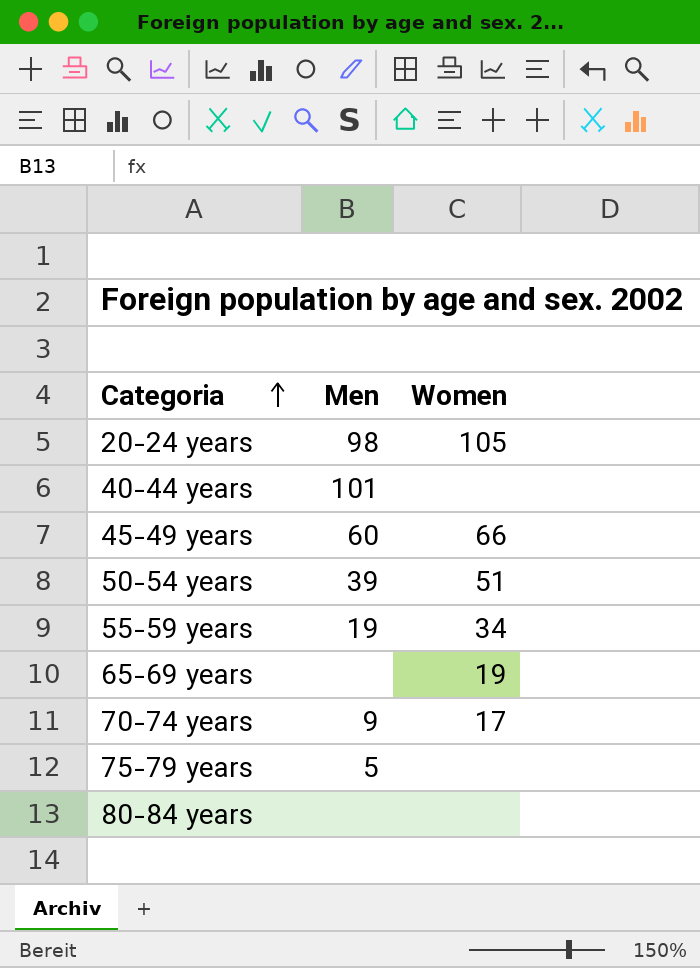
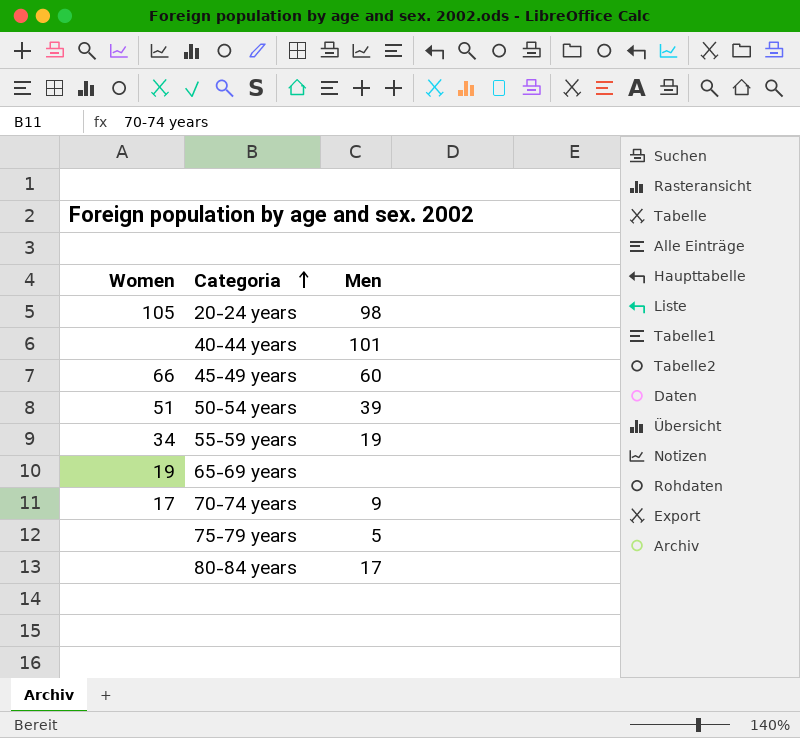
column Women | position: 3 -> 1
80-84 years | Men: none -> 17

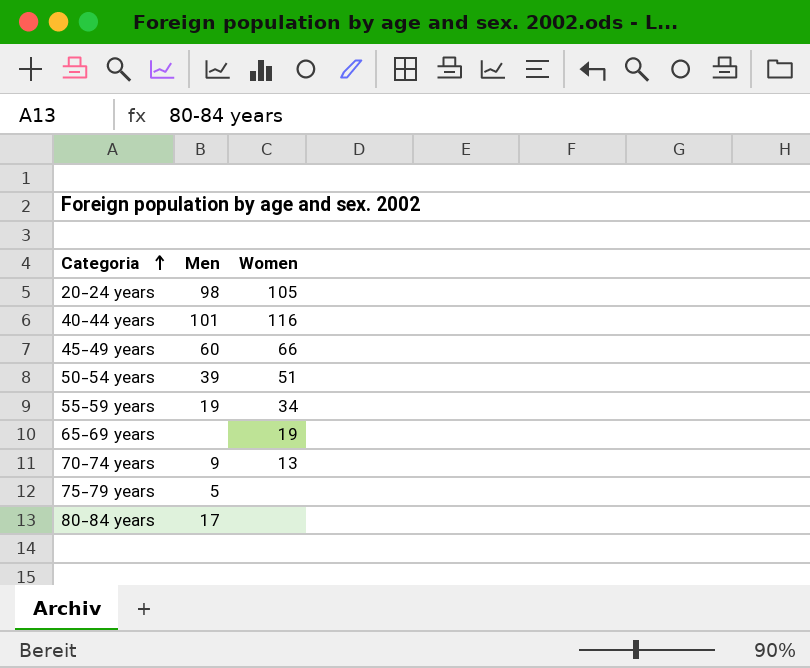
column Women | position: 1 -> 3
40-44 years | Women: none -> 116
70-74 years | Women: 17 -> 13

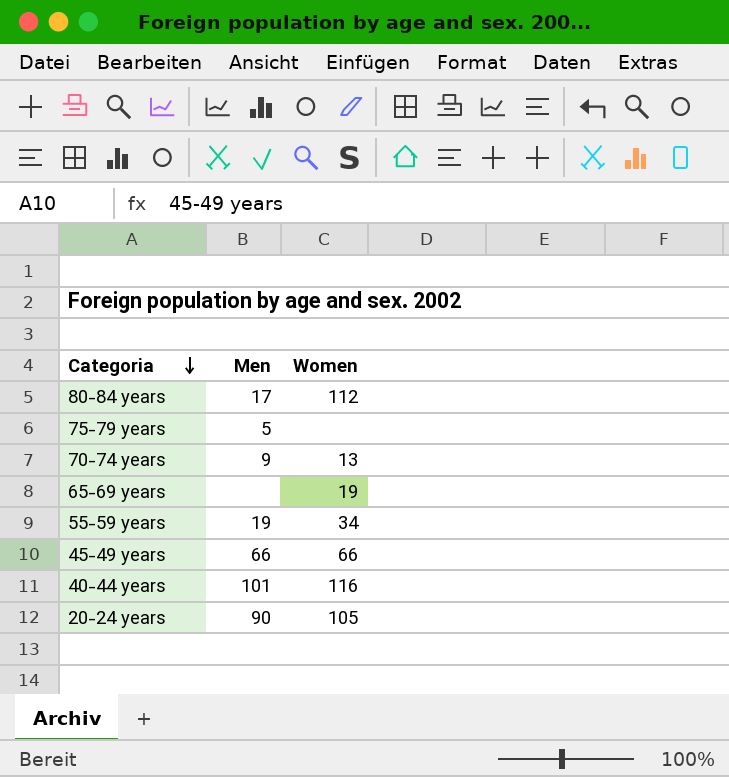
row order: Categoria ascending -> Categoria descending
row 50-54 years: 39 | 51 -> none
80-84 years | Women: none -> 112
45-49 years | Men: 60 -> 66
20-24 years | Men: 98 -> 90

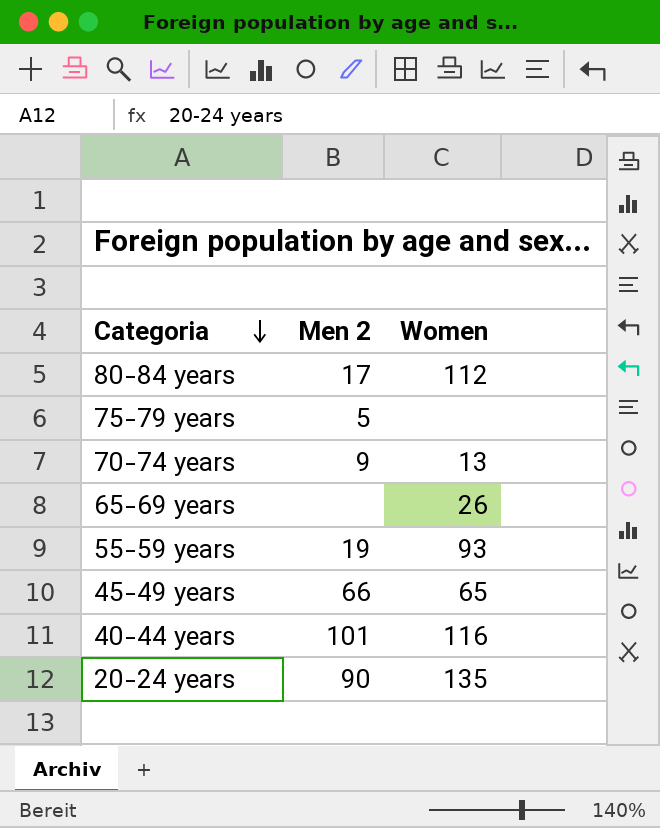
column name: Men -> Men 2
65-69 years | Women: 19 -> 26
55-59 years | Women: 34 -> 93
45-49 years | Women: 66 -> 65
20-24 years | Women: 105 -> 135

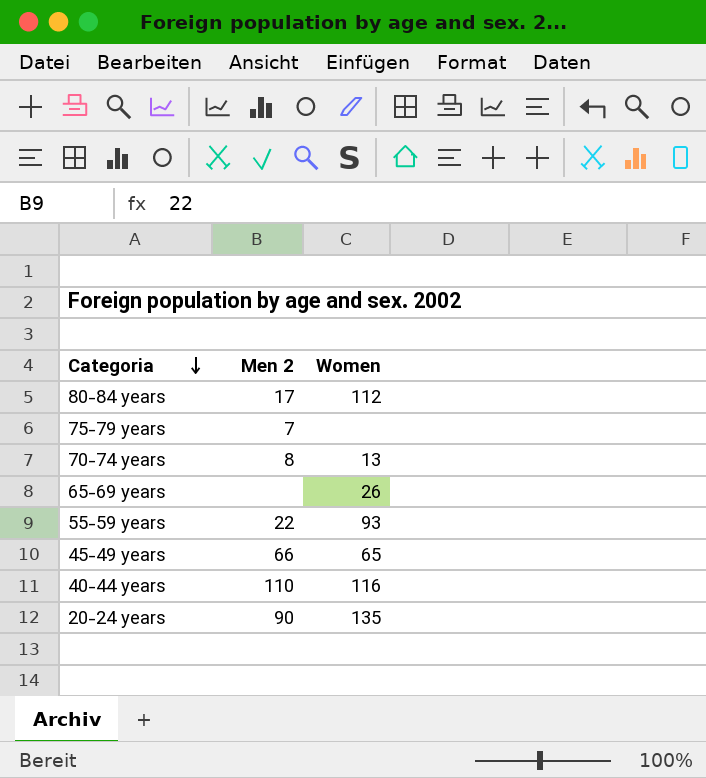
75-79 years | Men 2: 5 -> 7
70-74 years | Men 2: 9 -> 8
55-59 years | Men 2: 19 -> 22
40-44 years | Men 2: 101 -> 110

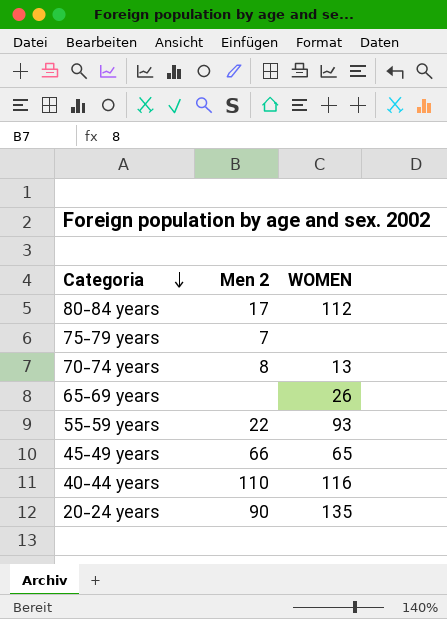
column name: Women -> WOMEN

